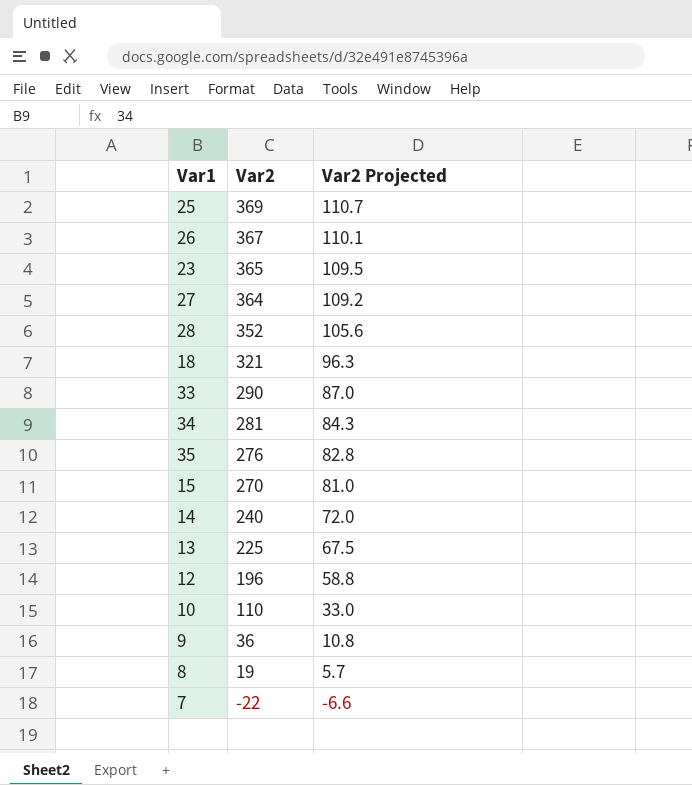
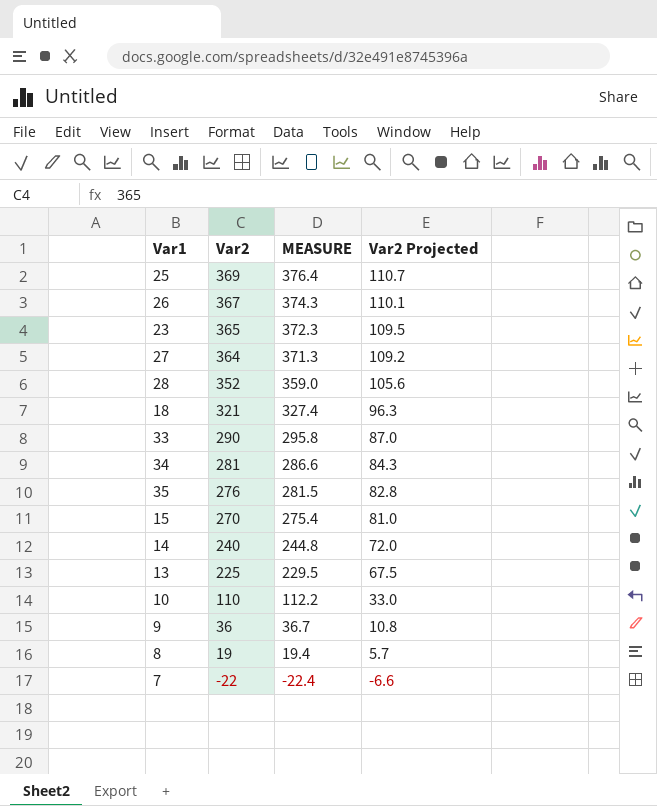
column MEASURE | formula: none -> [Var2] * 1.02
row 12: 196 | 58.8 -> none

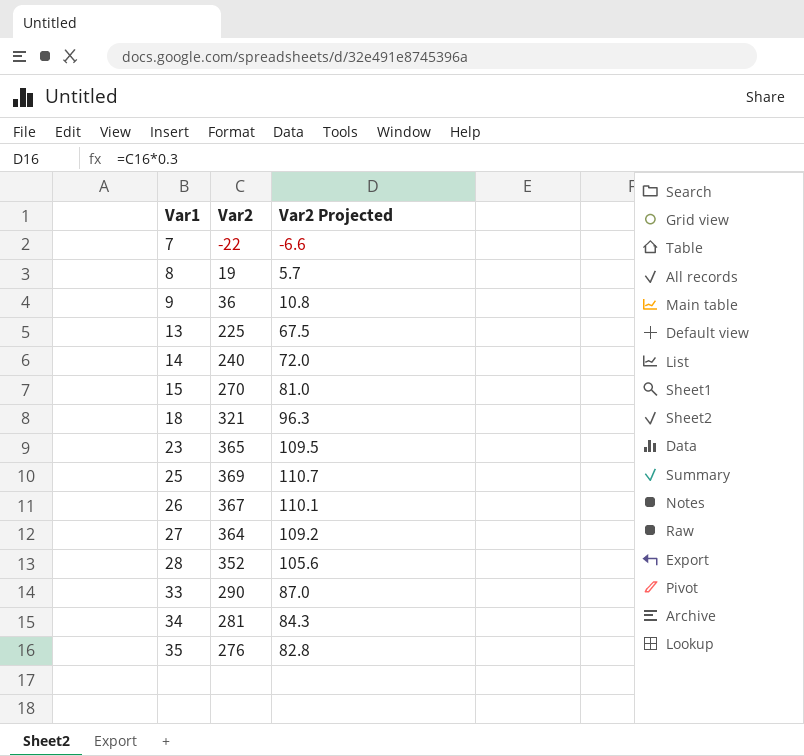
row order: Var2 descending -> Var1 ascending
column MEASURE | formula: [Var2] * 1.02 -> none
row 10: 110 | 112.2 | 33.0 -> none

